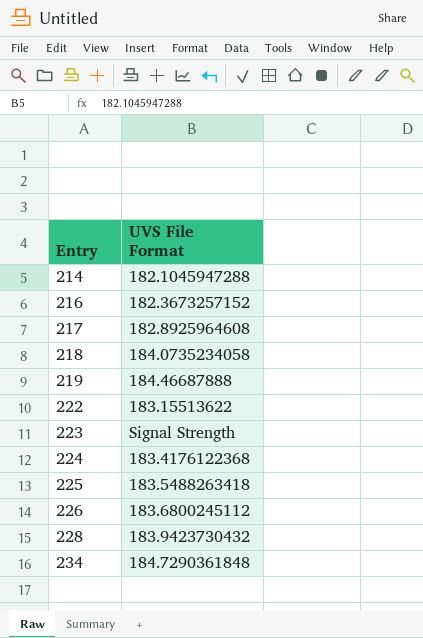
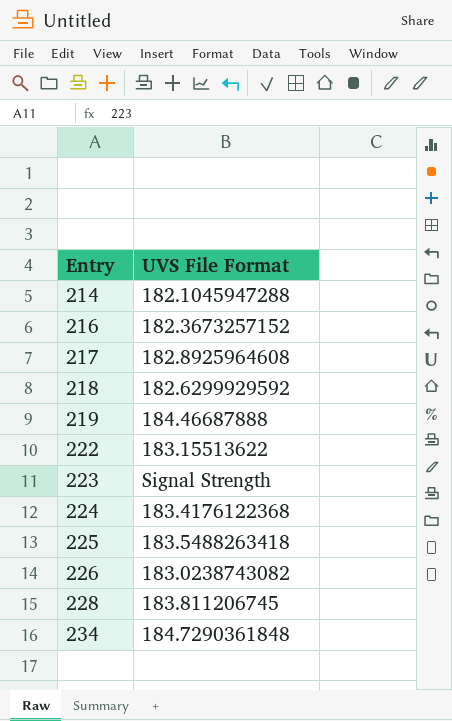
218 | UVS File Format: 184.0735234058 -> 182.6299929592
226 | UVS File Format: 183.6800245112 -> 183.0238743082
228 | UVS File Format: 183.9423730432 -> 183.811206745

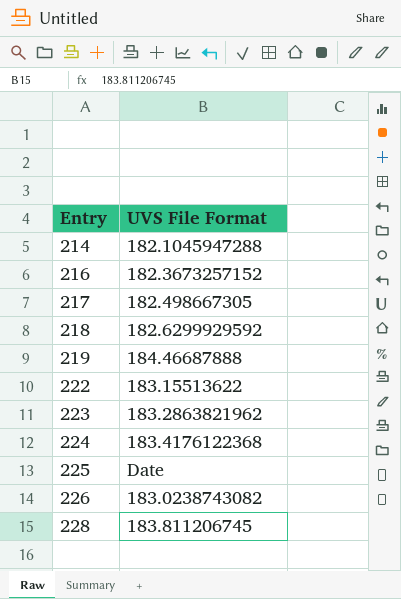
row 234: 184.7290361848 -> none
217 | UVS File Format: 182.8925964608 -> 182.498667305
223 | UVS File Format: Signal Strength -> 183.2863821962
225 | UVS File Format: 183.5488263418 -> Date

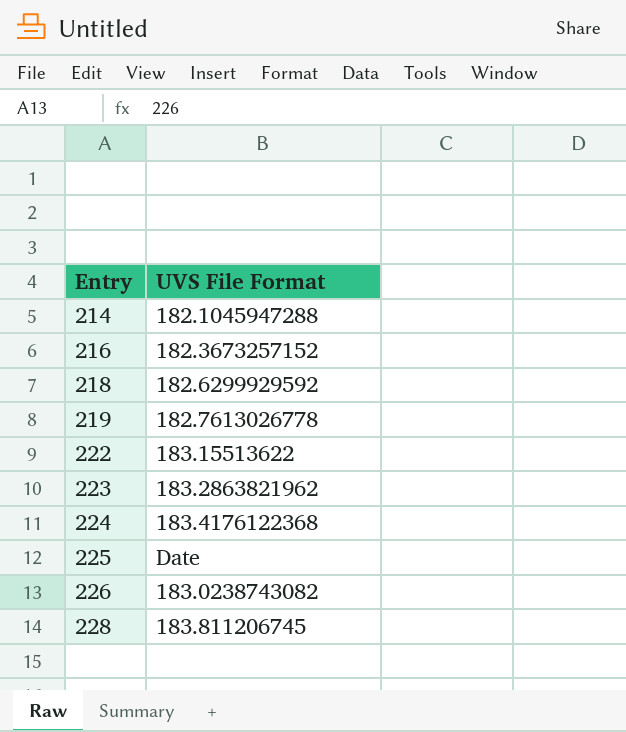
row 217: 182.498667305 -> none
219 | UVS File Format: 184.46687888 -> 182.7613026778

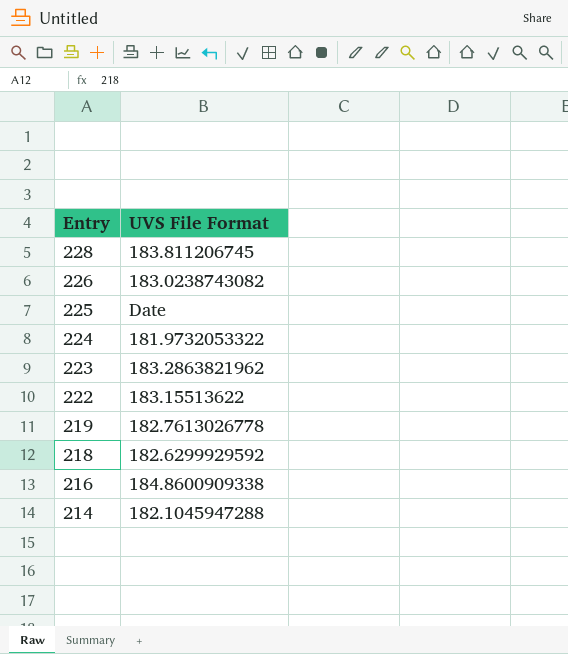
row order: Entry ascending -> Entry descending
224 | UVS File Format: 183.4176122368 -> 181.9732053322
216 | UVS File Format: 182.3673257152 -> 184.8600909338

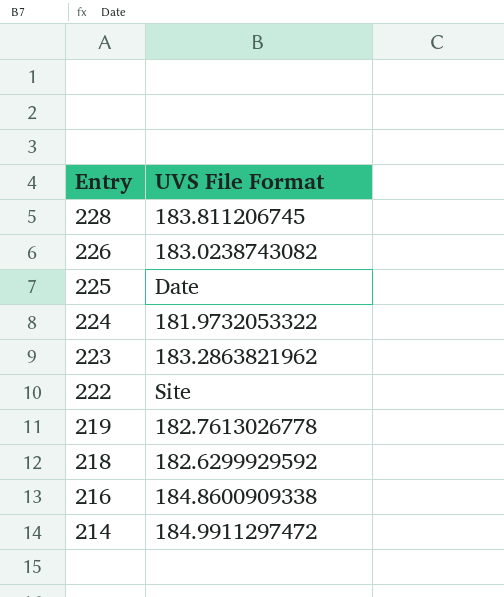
222 | UVS File Format: 183.15513622 -> Site
214 | UVS File Format: 182.1045947288 -> 184.9911297472

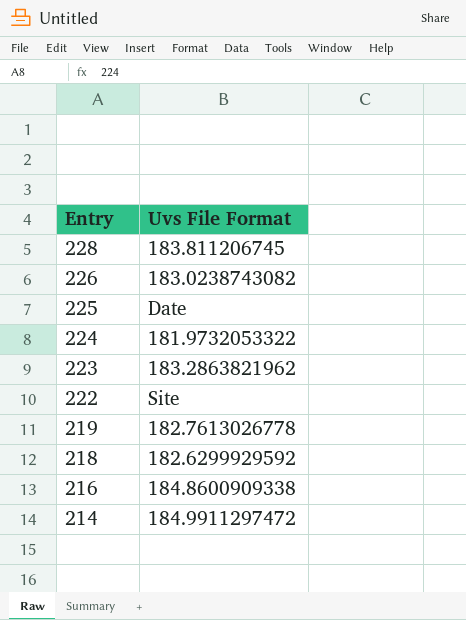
column name: UVS File Format -> Uvs File Format

